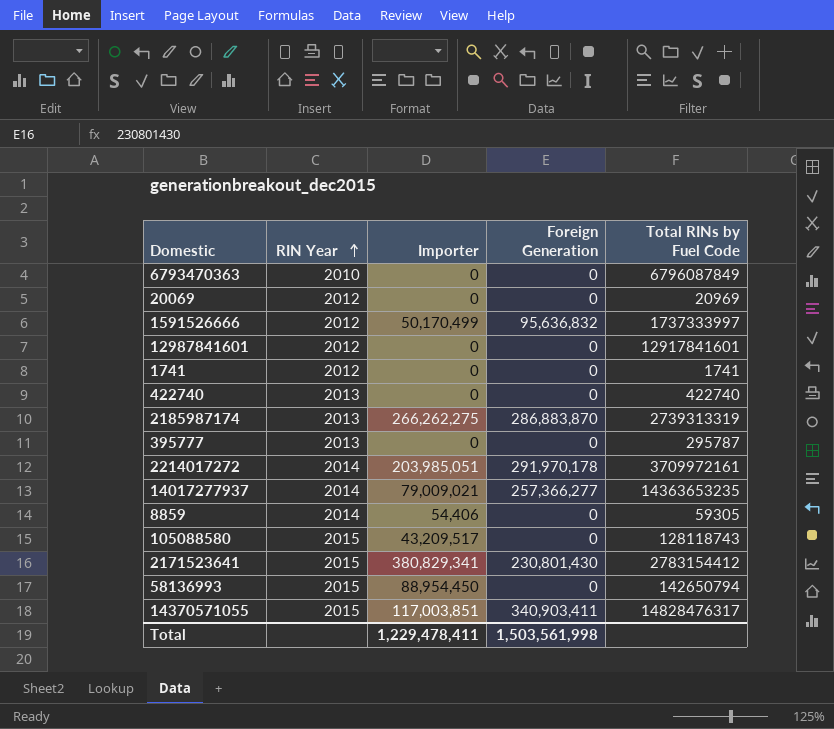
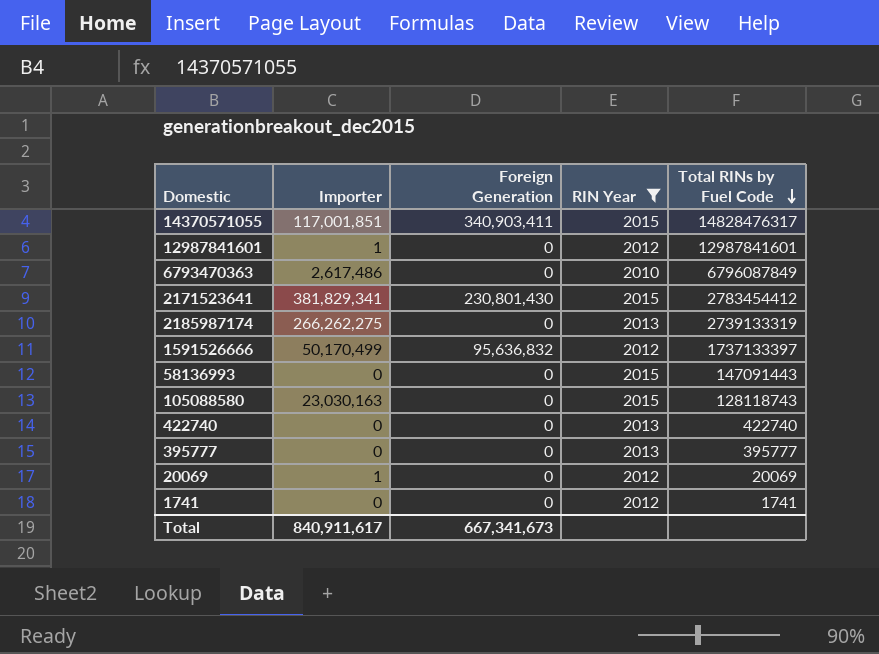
filter: none -> RIN Year != 2014
row order: RIN Year ascending -> Total RINs by Fuel Code descending
column RIN Year | position: 2 -> 4
14370571055 | Importer: 117,003,851 -> 117,001,851
12987841601 | Importer: 0 -> 1
12987841601 | Total RINs by Fuel Code: 12917841601 -> 12987841601
6793470363 | Importer: 0 -> 2,617,486
2171523641 | Importer: 380,829,341 -> 381,829,341
2171523641 | Total RINs by Fuel Code: 2783154412 -> 2783454412
2185987174 | Foreign Generation: 286,883,870 -> 0
2185987174 | Total RINs by Fuel Code: 2739313319 -> 2739133319
1591526666 | Total RINs by Fuel Code: 1737333997 -> 1737133397
58136993 | Importer: 88,954,450 -> 0
58136993 | Total RINs by Fuel Code: 142650794 -> 147091443
105088580 | Importer: 43,209,517 -> 23,030,163
395777 | Total RINs by Fuel Code: 295787 -> 395777
20069 | Importer: 0 -> 1
20069 | Total RINs by Fuel Code: 20969 -> 20069
Total | Importer: 1,229,478,411 -> 840,911,617
Total | Foreign Generation: 1,503,561,998 -> 667,341,673

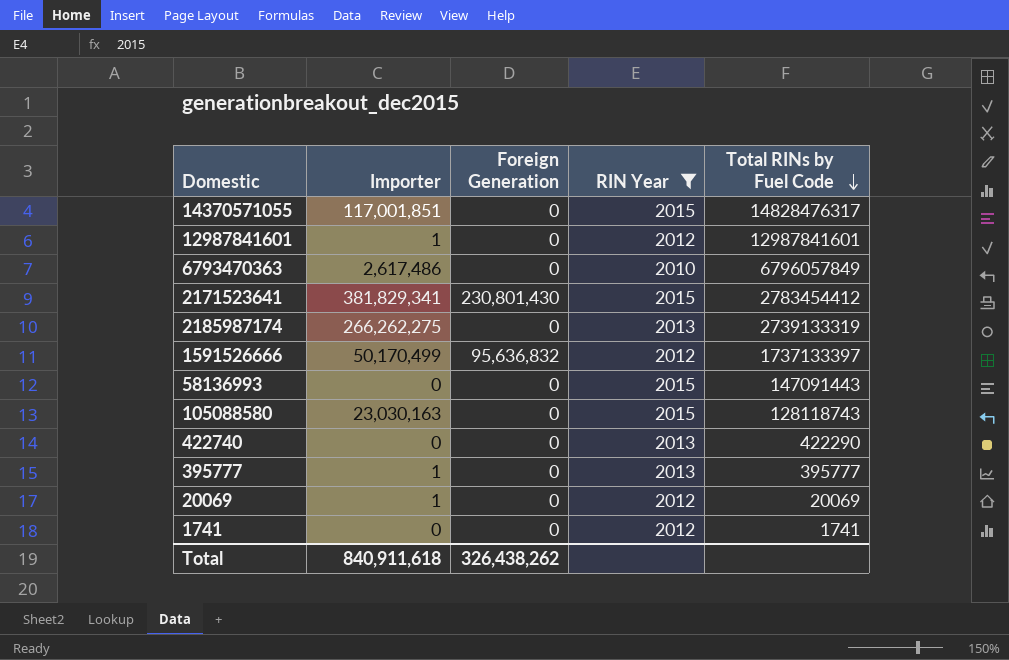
14370571055 | Foreign Generation: 340,903,411 -> 0
6793470363 | Total RINs by Fuel Code: 6796087849 -> 6796057849
422740 | Total RINs by Fuel Code: 422740 -> 422290
395777 | Importer: 0 -> 1
Total | Importer: 840,911,617 -> 840,911,618
Total | Foreign Generation: 667,341,673 -> 326,438,262

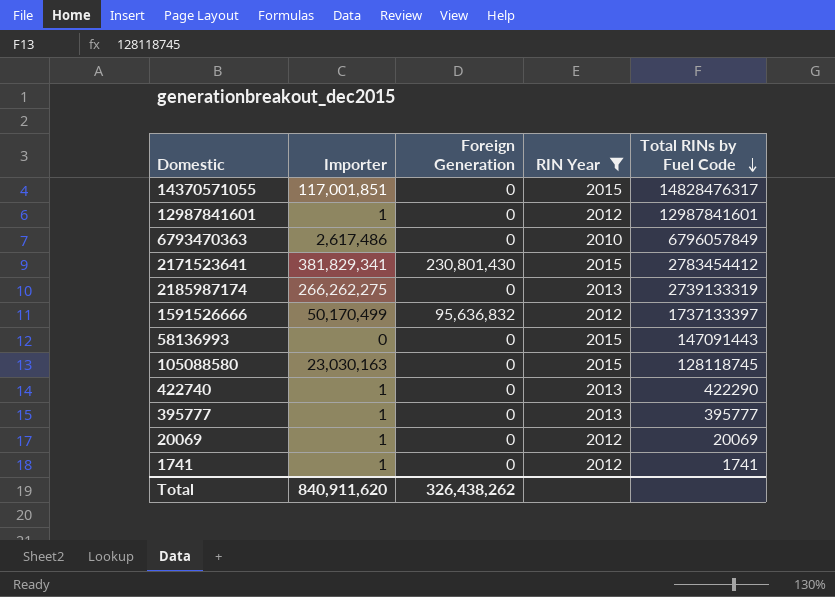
105088580 | Total RINs by Fuel Code: 128118743 -> 128118745
422740 | Importer: 0 -> 1
1741 | Importer: 0 -> 1
Total | Importer: 840,911,618 -> 840,911,620

